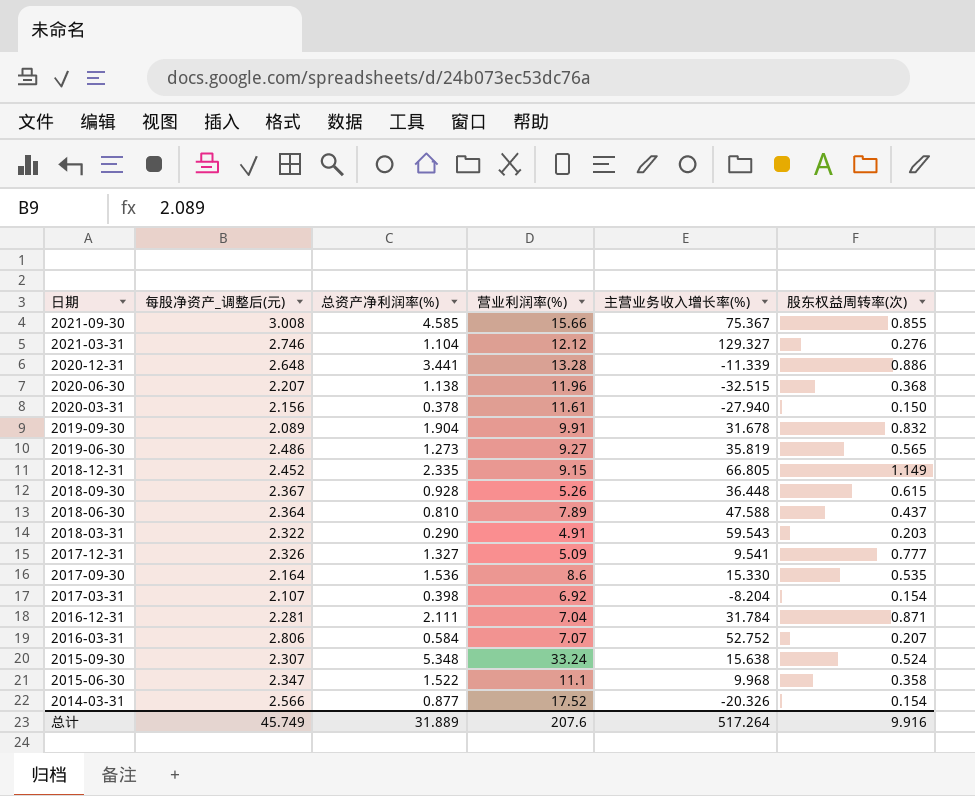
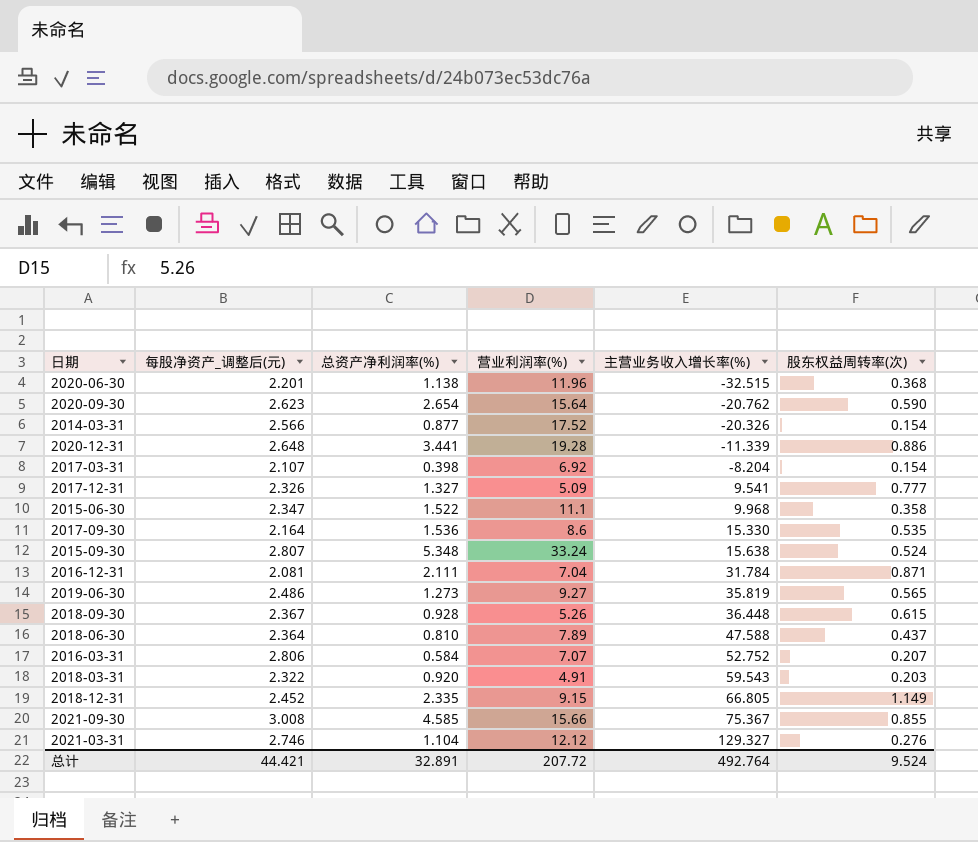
row order: 日期 descending -> 主营业务收入增长率(%) ascending
row 2020-03-31: 2.156 | 0.378 | 11.61 | -27.940 | 0.150 -> none
row 2019-09-30: 2.089 | 1.904 | 9.91 | 31.678 | 0.832 -> none
2020-06-30 | 每股净资产_调整后(元): 2.207 -> 2.201
row 2020-09-30: none -> 2.623 | 2.654 | 15.64 | -20.762 | 0.590
2020-12-31 | 营业利润率(%): 13.28 -> 19.28
2015-09-30 | 每股净资产_调整后(元): 2.307 -> 2.807
2016-12-31 | 每股净资产_调整后(元): 2.281 -> 2.081
2018-03-31 | 总资产净利润率(%): 0.290 -> 0.920
总计 | 每股净资产_调整后(元): 45.749 -> 44.421
总计 | 总资产净利润率(%): 31.889 -> 32.891
总计 | 营业利润率(%): 207.6 -> 207.72
总计 | 主营业务收入增长率(%): 517.264 -> 492.764
总计 | 股东权益周转率(次): 9.916 -> 9.524

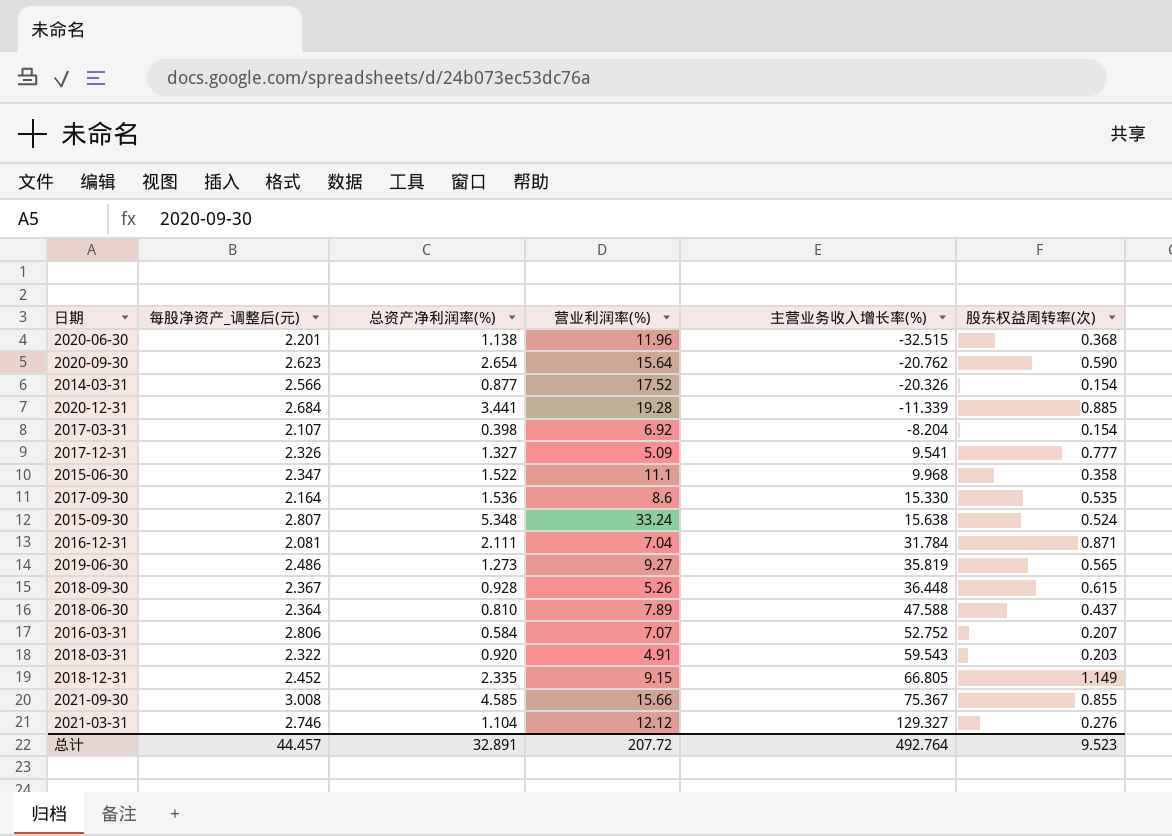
2020-12-31 | 每股净资产_调整后(元): 2.648 -> 2.684
2020-12-31 | 股东权益周转率(次): 0.886 -> 0.885
总计 | 每股净资产_调整后(元): 44.421 -> 44.457
总计 | 股东权益周转率(次): 9.524 -> 9.523

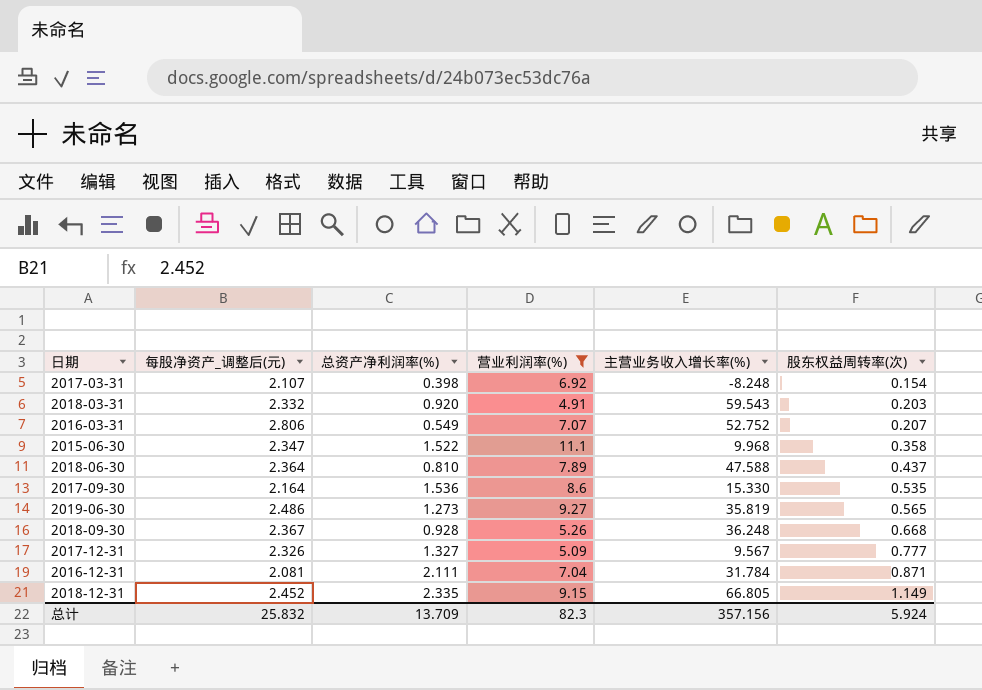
filter: none -> 营业利润率(%) <= 11.1
row order: 主营业务收入增长率(%) ascending -> 股东权益周转率(次) ascending
2017-03-31 | 主营业务收入增长率(%): -8.204 -> -8.248
2018-03-31 | 每股净资产_调整后(元): 2.322 -> 2.332
2016-03-31 | 总资产净利润率(%): 0.584 -> 0.549
2018-09-30 | 主营业务收入增长率(%): 36.448 -> 36.248
2018-09-30 | 股东权益周转率(次): 0.615 -> 0.668
2017-12-31 | 主营业务收入增长率(%): 9.541 -> 9.567
总计 | 每股净资产_调整后(元): 44.457 -> 25.832
总计 | 总资产净利润率(%): 32.891 -> 13.709
总计 | 营业利润率(%): 207.72 -> 82.3
总计 | 主营业务收入增长率(%): 492.764 -> 357.156
总计 | 股东权益周转率(次): 9.523 -> 5.924

